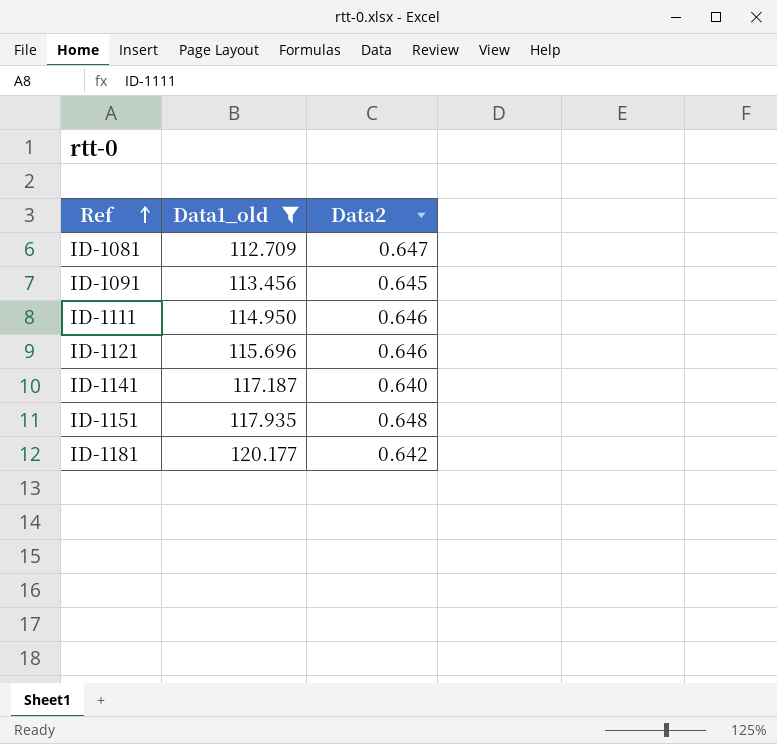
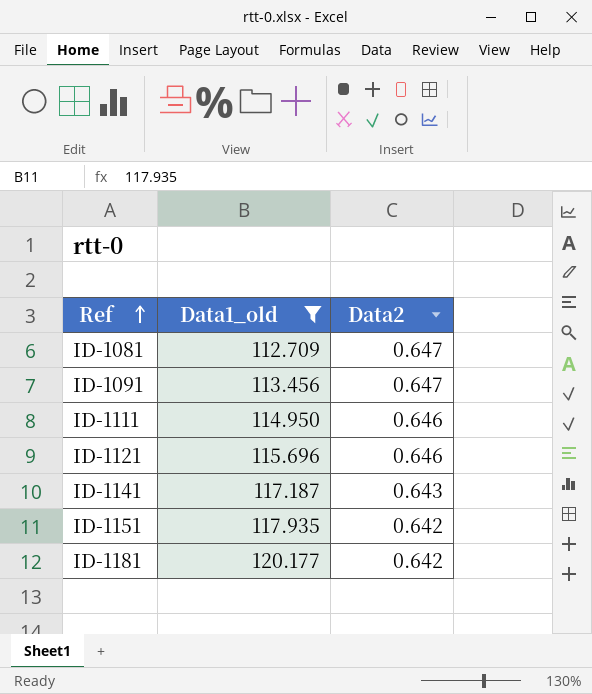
ID-1091 | Data2: 0.645 -> 0.647
ID-1141 | Data2: 0.640 -> 0.643
ID-1151 | Data2: 0.648 -> 0.642

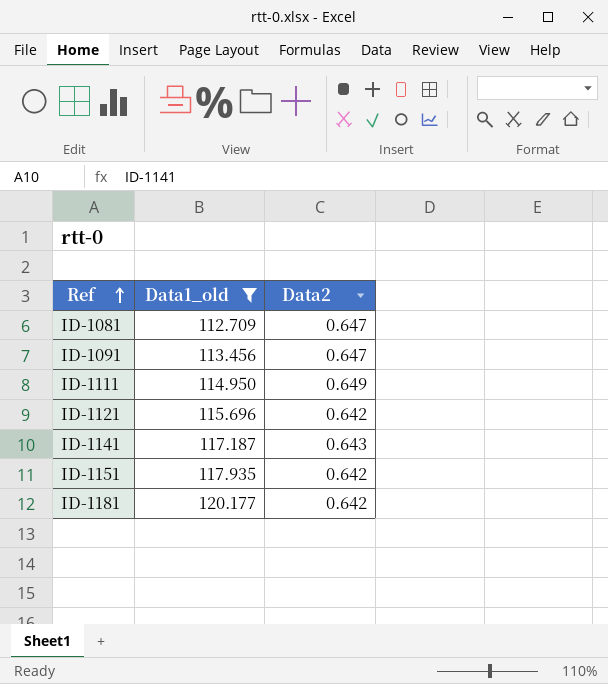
ID-1111 | Data2: 0.646 -> 0.649
ID-1121 | Data2: 0.646 -> 0.642

